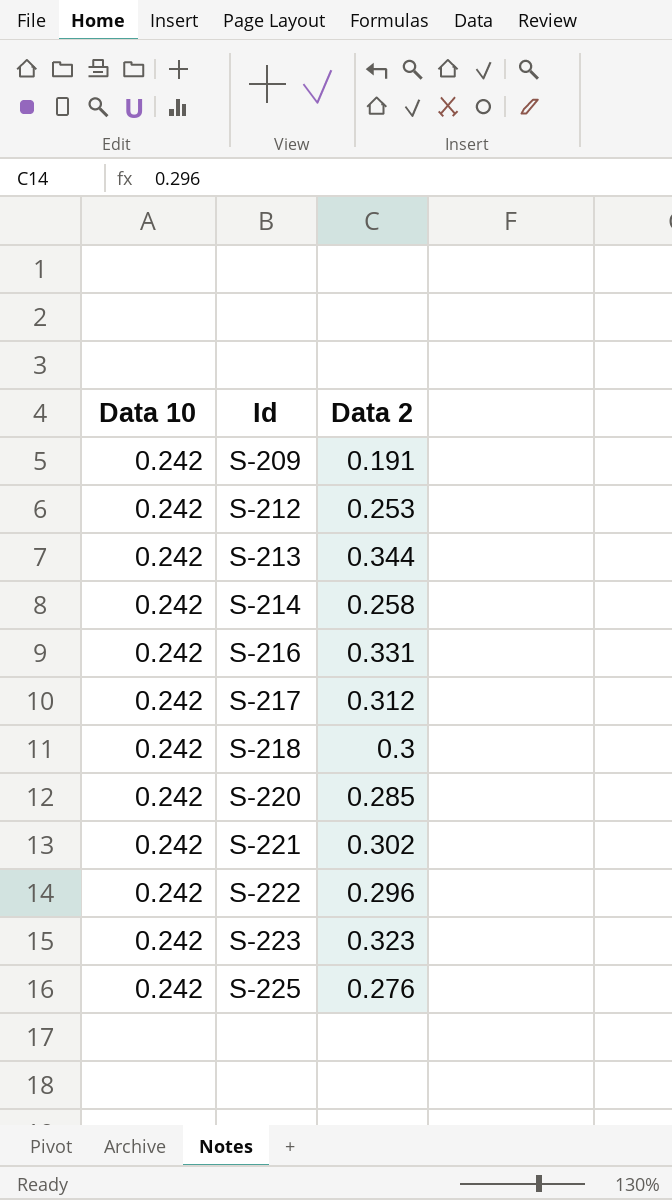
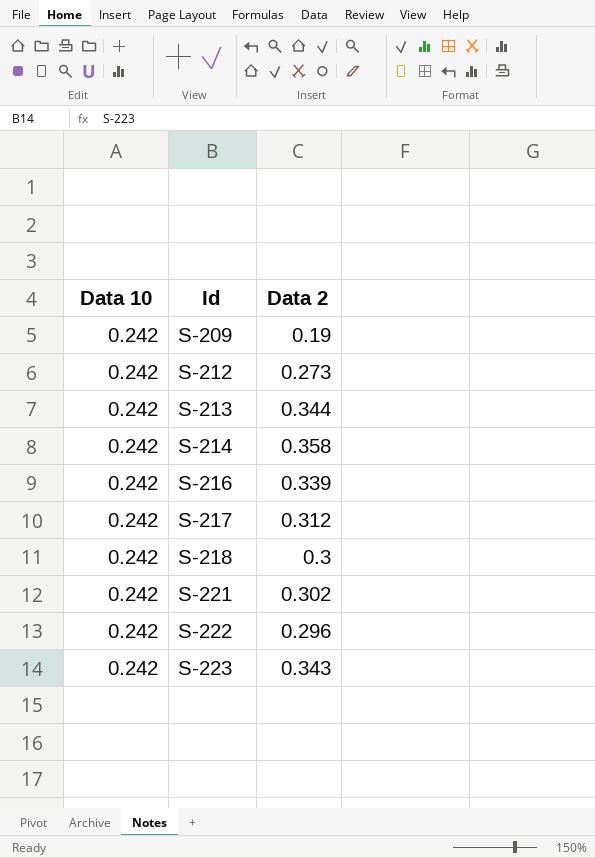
row S-220: 0.242 | 0.285 -> none
row S-225: 0.242 | 0.276 -> none
S-209 | Data 2: 0.191 -> 0.19
S-212 | Data 2: 0.253 -> 0.273
S-214 | Data 2: 0.258 -> 0.358
S-216 | Data 2: 0.331 -> 0.339
S-223 | Data 2: 0.323 -> 0.343

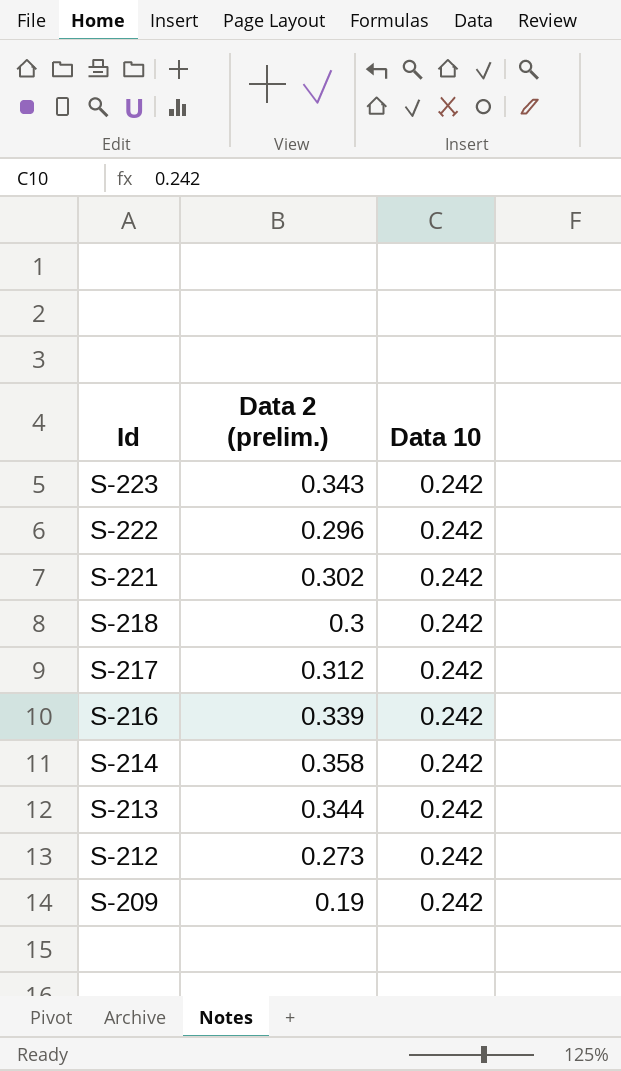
row order: Id ascending -> Id descending
column name: Data 2 -> Data 2 (prelim.)
column Data 10 | position: 1 -> 3

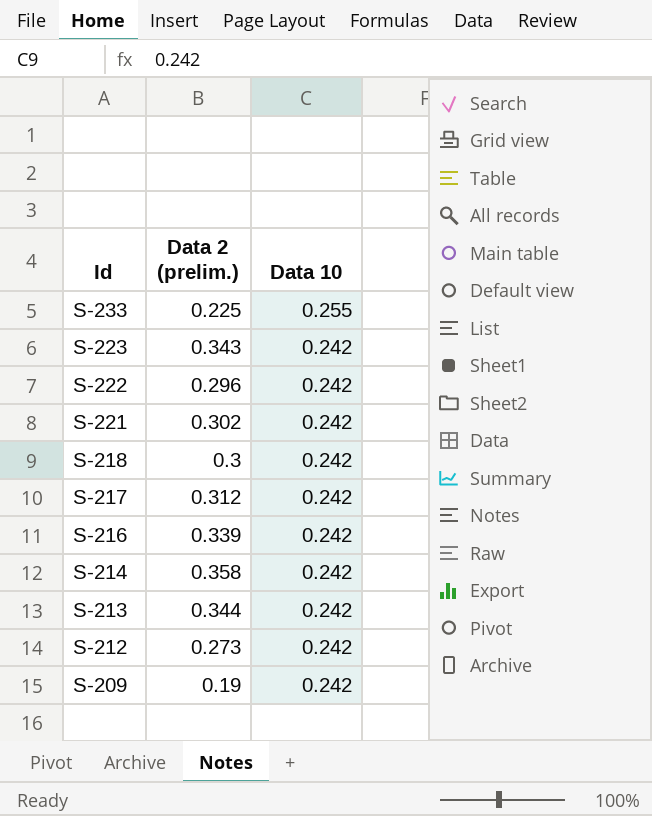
row S-233: none -> 0.225 | 0.255

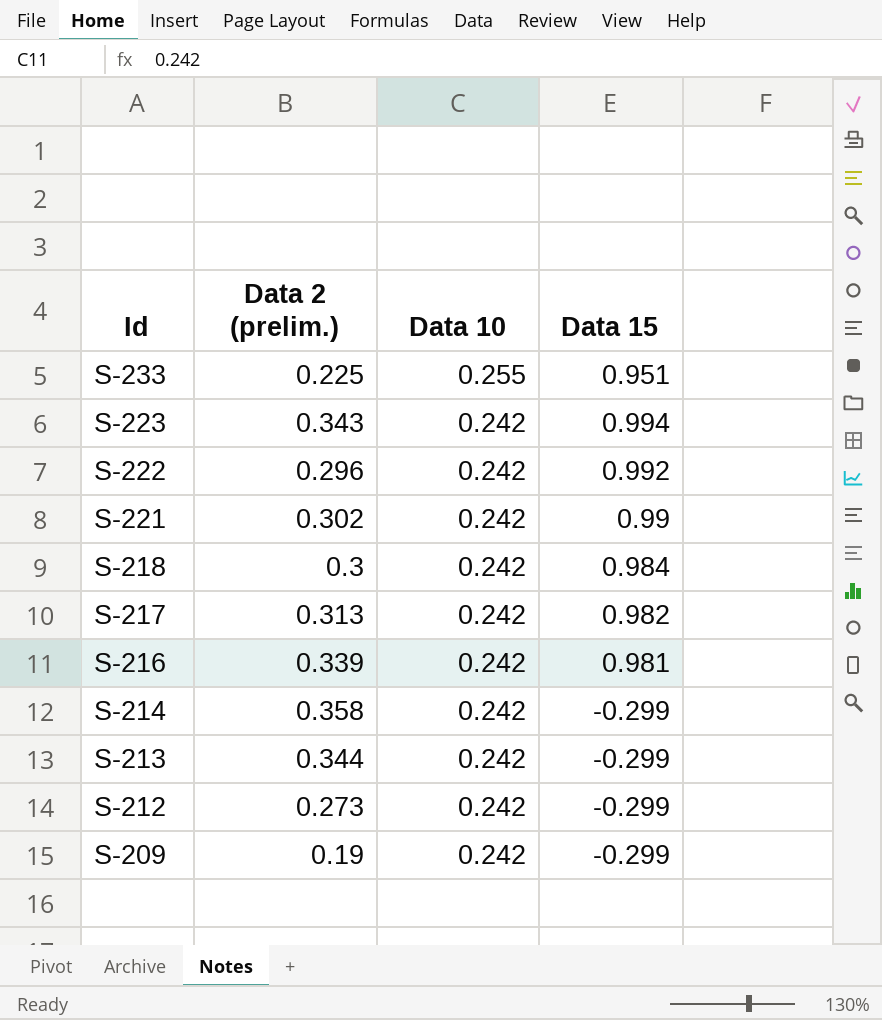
column Data 15 | position: none -> 4
S-217 | Data 2 (prelim.): 0.312 -> 0.313

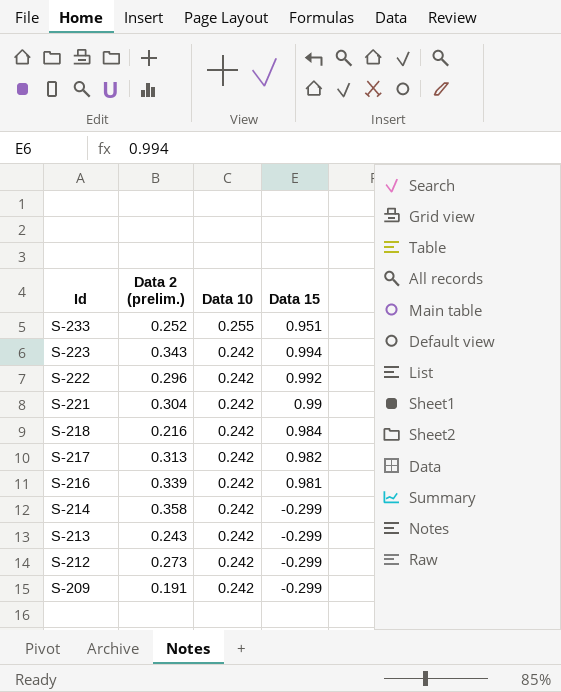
S-233 | Data 2 (prelim.): 0.225 -> 0.252
S-221 | Data 2 (prelim.): 0.302 -> 0.304
S-218 | Data 2 (prelim.): 0.3 -> 0.216
S-213 | Data 2 (prelim.): 0.344 -> 0.243
S-209 | Data 2 (prelim.): 0.19 -> 0.191

